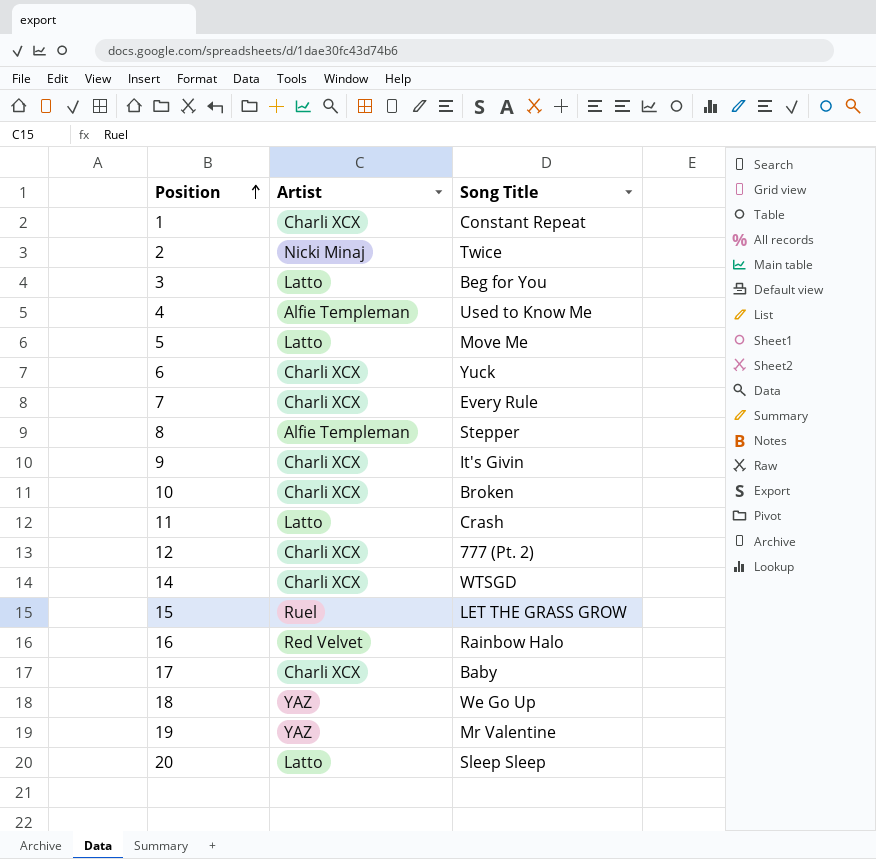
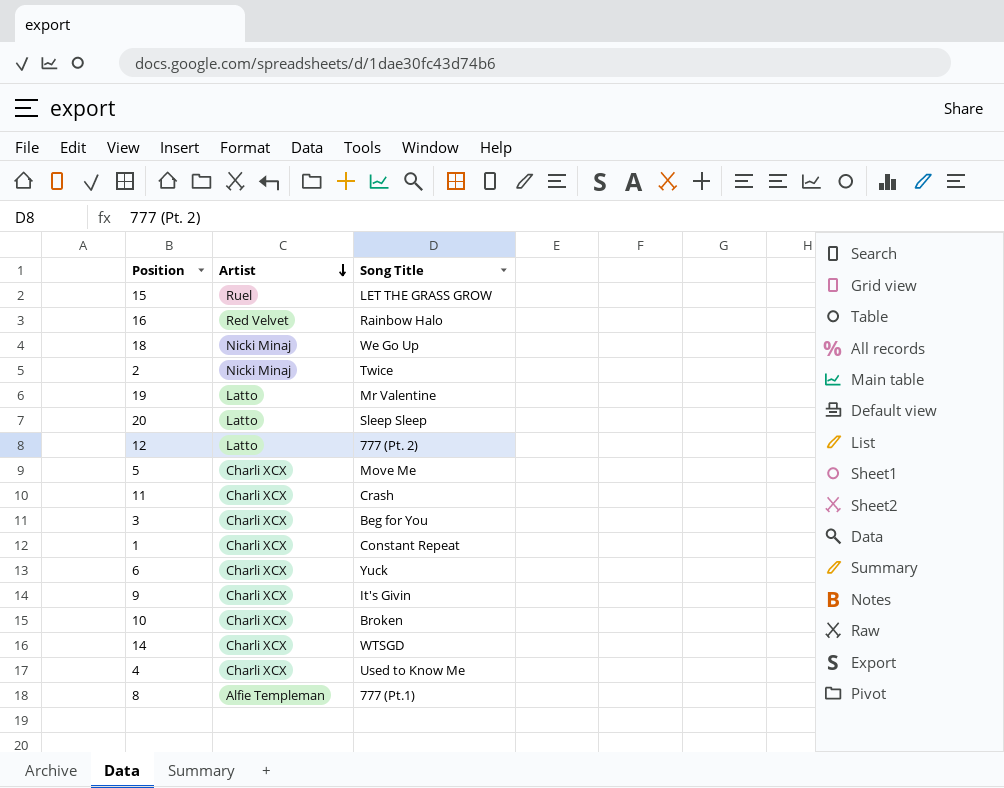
row order: Position ascending -> Artist descending
row 7: Charli XCX | Every Rule -> none
row 17: Charli XCX | Baby -> none
18 | Artist: YAZ -> Nicki Minaj
19 | Artist: YAZ -> Latto
12 | Artist: Charli XCX -> Latto
5 | Artist: Latto -> Charli XCX
11 | Artist: Latto -> Charli XCX
3 | Artist: Latto -> Charli XCX
4 | Artist: Alfie Templeman -> Charli XCX
8 | Song Title: Stepper -> 777 (Pt.1)

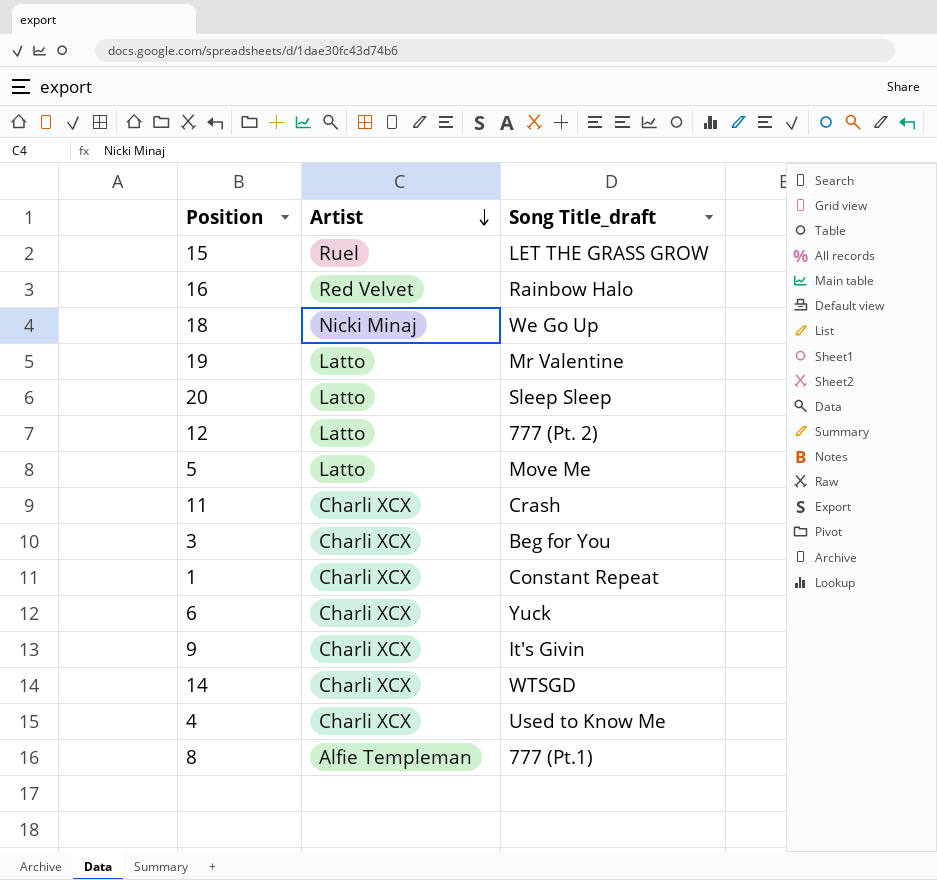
column name: Song Title -> Song Title_draft
row 2: Nicki Minaj | Twice -> none
row 10: Charli XCX | Broken -> none
5 | Artist: Charli XCX -> Latto

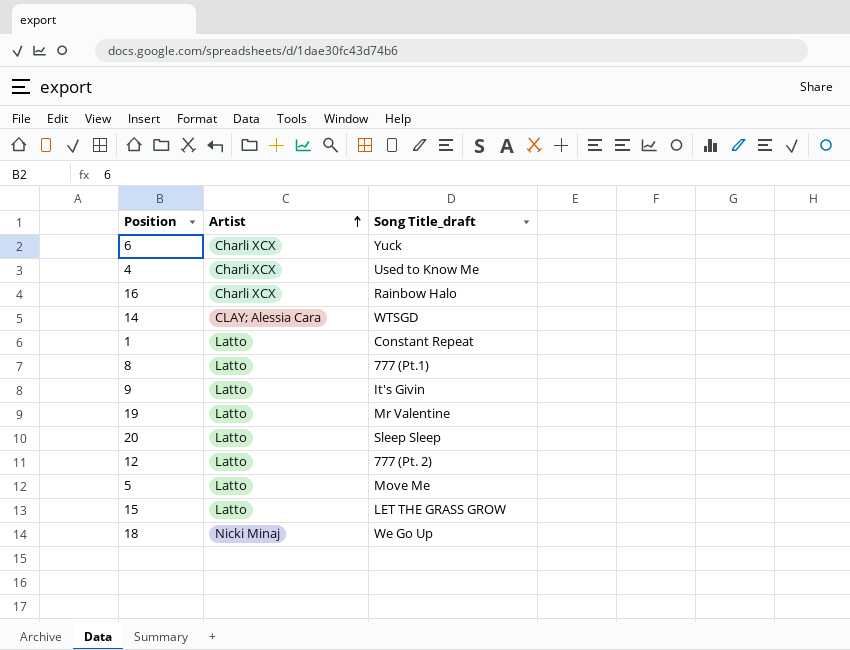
row order: Artist descending -> Artist ascending
row 11: Charli XCX | Crash -> none
row 3: Charli XCX | Beg for You -> none
16 | Artist: Red Velvet -> Charli XCX
14 | Artist: Charli XCX -> CLAY; Alessia Cara
1 | Artist: Charli XCX -> Latto
8 | Artist: Alfie Templeman -> Latto
9 | Artist: Charli XCX -> Latto
15 | Artist: Ruel -> Latto

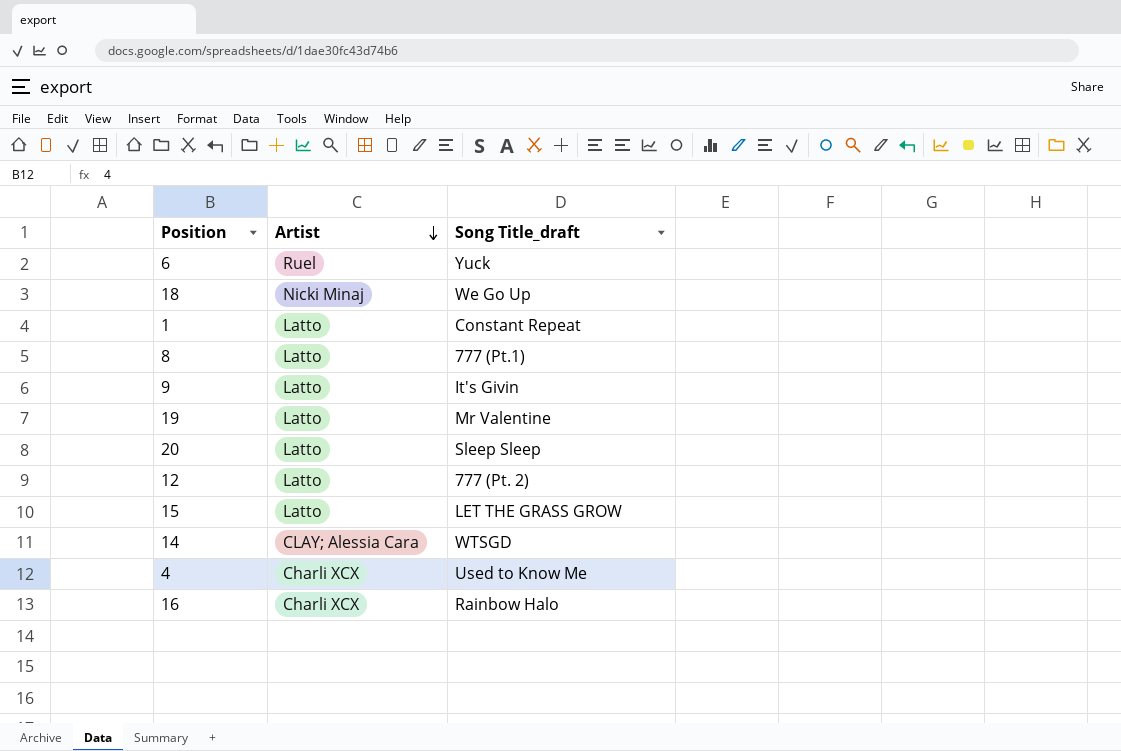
row order: Artist ascending -> Artist descending
row 5: Latto | Move Me -> none
6 | Artist: Charli XCX -> Ruel

